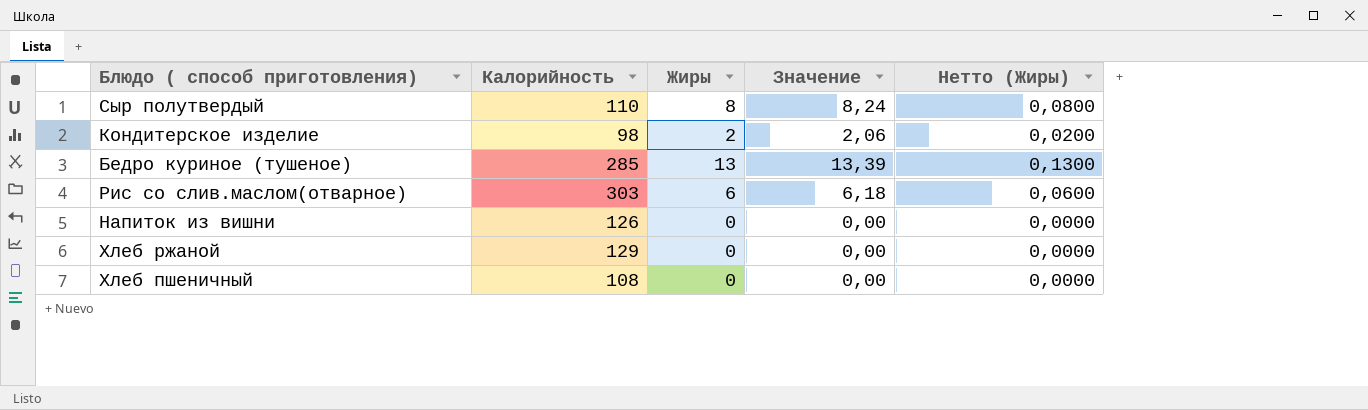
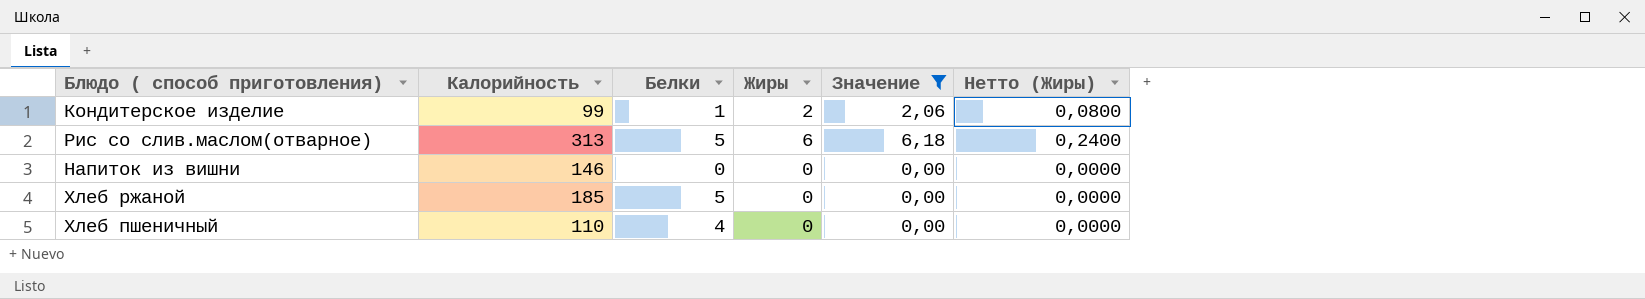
filter: none -> Значение <= 6,18
column Белки | position: none -> 3
column Нетто (Жиры) | formula: [Жиры] * 0,01 -> [Жиры] * 0,04
Кондитерское изделие | Калорийность: 98 -> 99
Рис со слив.маслом(отварное) | Калорийность: 303 -> 313
Напиток из вишни | Калорийность: 126 -> 146
Хлеб ржаной | Калорийность: 129 -> 185
Хлеб пшеничный | Калорийность: 108 -> 110

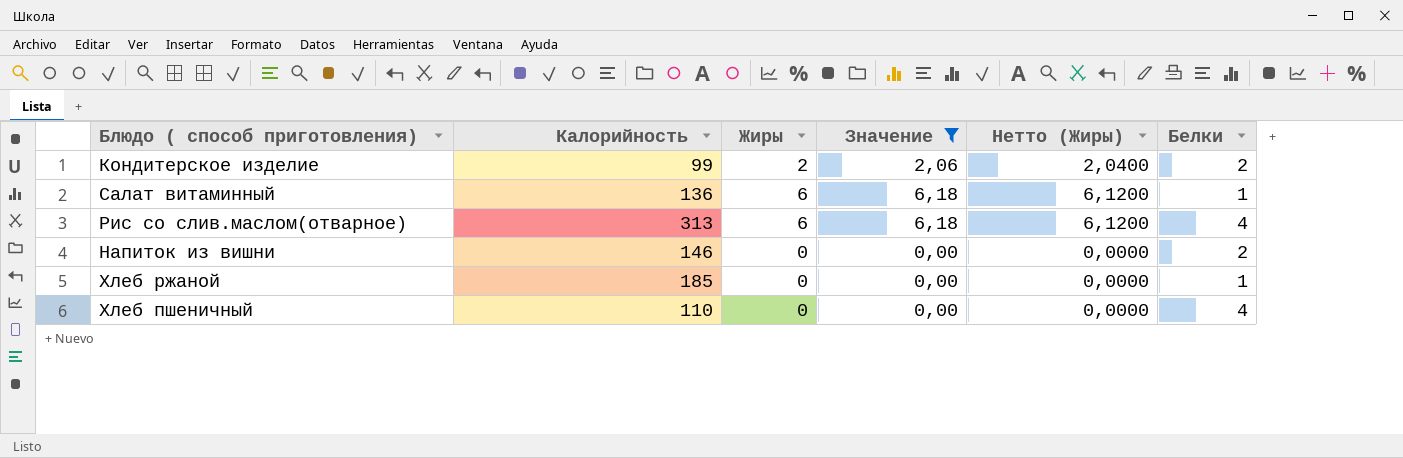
column Нетто (Жиры) | formula: [Жиры] * 0,04 -> [Жиры] * 1,02
column Белки | position: 3 -> 6
Кондитерское изделие | Белки: 1 -> 2
row Салат витаминный: none -> 136 | 6 | 6,18 | 6,1200 | 1
Рис со слив.маслом(отварное) | Белки: 5 -> 4
Напиток из вишни | Белки: 0 -> 2
Хлеб ржаной | Белки: 5 -> 1

